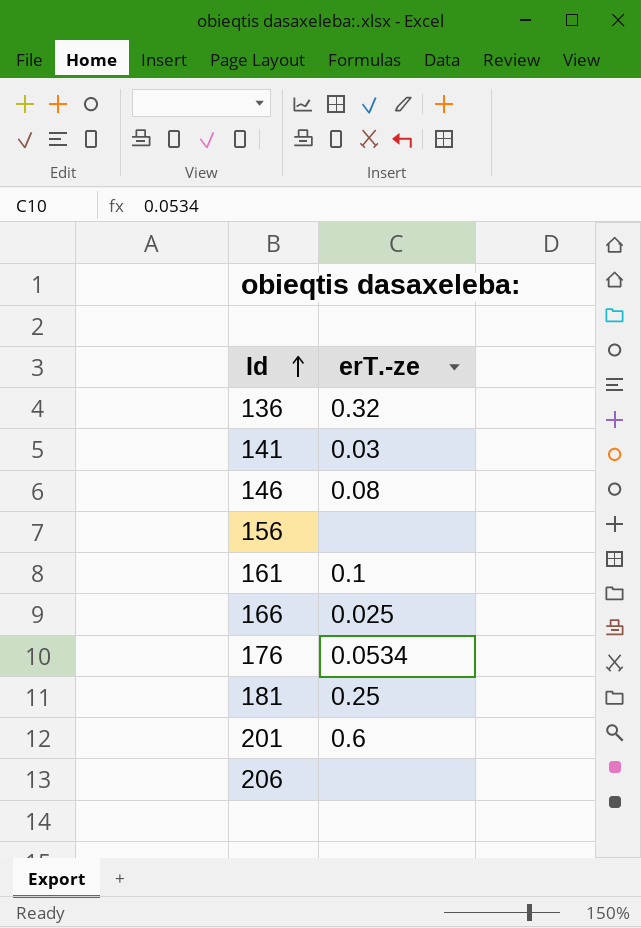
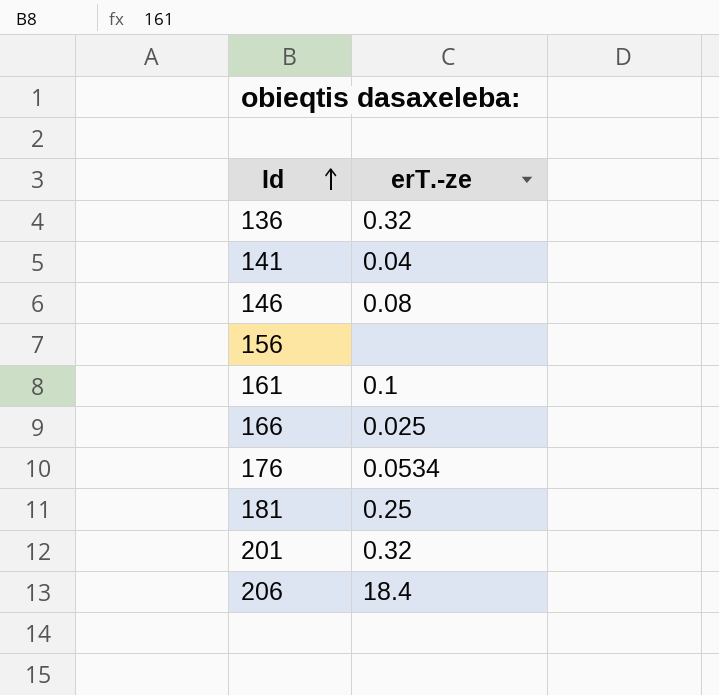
141 | erT.-ze: 0.03 -> 0.04
201 | erT.-ze: 0.6 -> 0.32
206 | erT.-ze: none -> 18.4

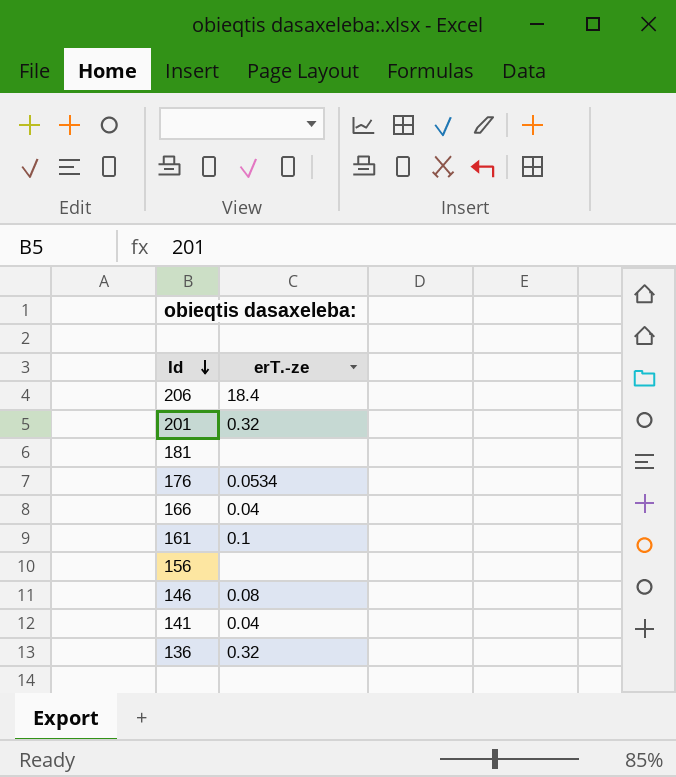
row order: Id ascending -> Id descending
181 | erT.-ze: 0.25 -> none
166 | erT.-ze: 0.025 -> 0.04

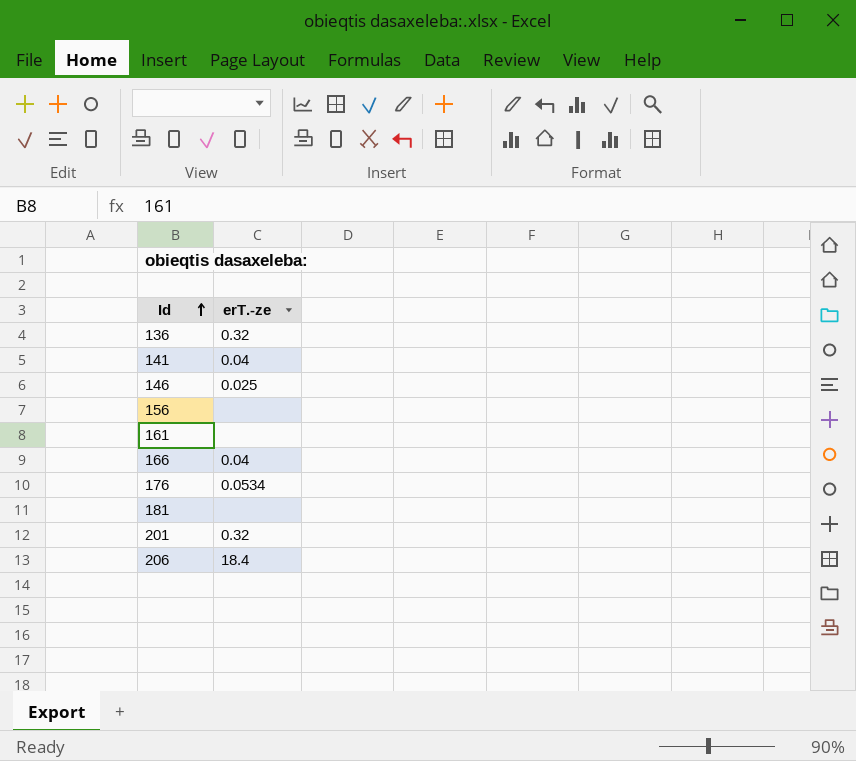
row order: Id descending -> Id ascending
146 | erT.-ze: 0.08 -> 0.025
161 | erT.-ze: 0.1 -> none

